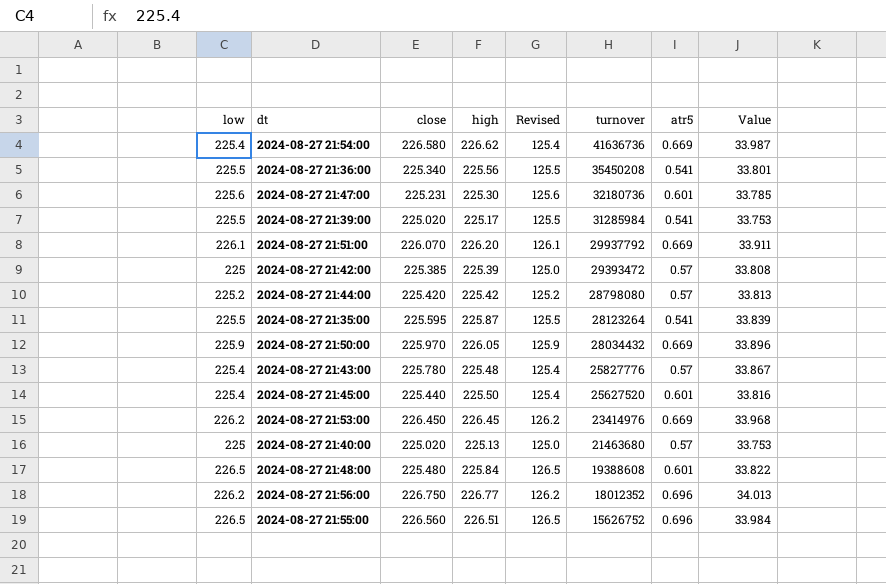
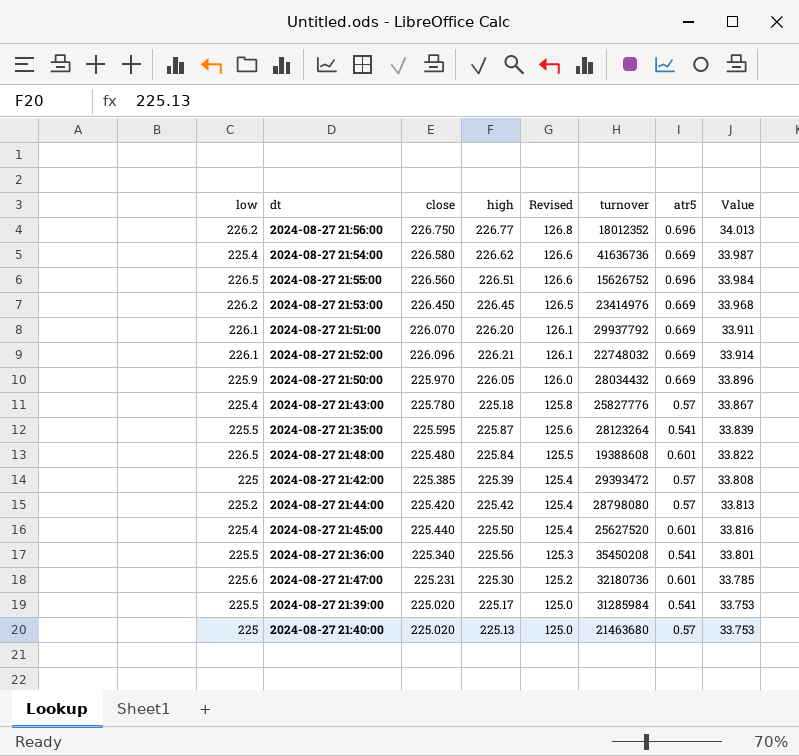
row order: turnover descending -> Revised descending
column Revised | formula: [low] - 100 -> [close] - 100
row 2024-08-27 21:52:00: none -> 226.1 | 226.096 | 226.21 | 126.1 | 22748032 | 0.669 | 33.914
2024-08-27 21:43:00 | high: 225.48 -> 225.18

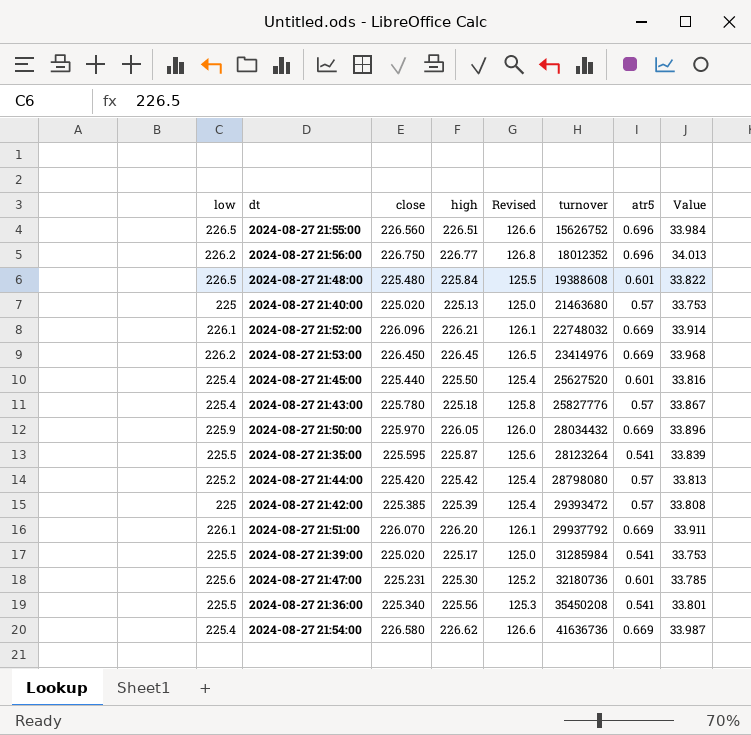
row order: Revised descending -> turnover ascending

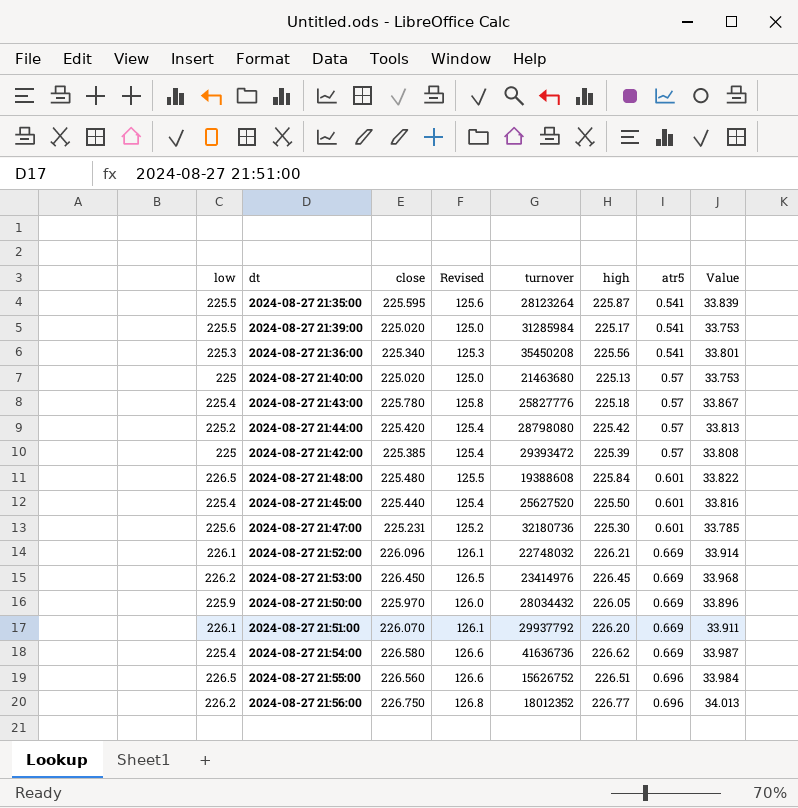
row order: turnover ascending -> atr5 ascending
column high | position: 4 -> 6
2024-08-27 21:36:00 | low: 225.5 -> 225.3

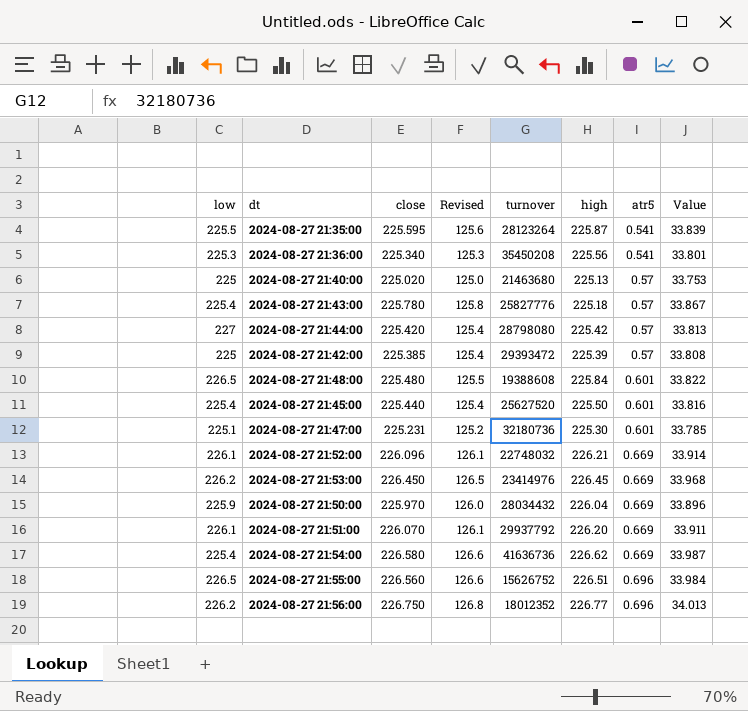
row 2024-08-27 21:39:00: 225.5 | 225.020 | 125.0 | 31285984 | 225.17 | 0.541 | 33.753 -> none
2024-08-27 21:44:00 | low: 225.2 -> 227
2024-08-27 21:47:00 | low: 225.6 -> 225.1
2024-08-27 21:50:00 | high: 226.05 -> 226.04

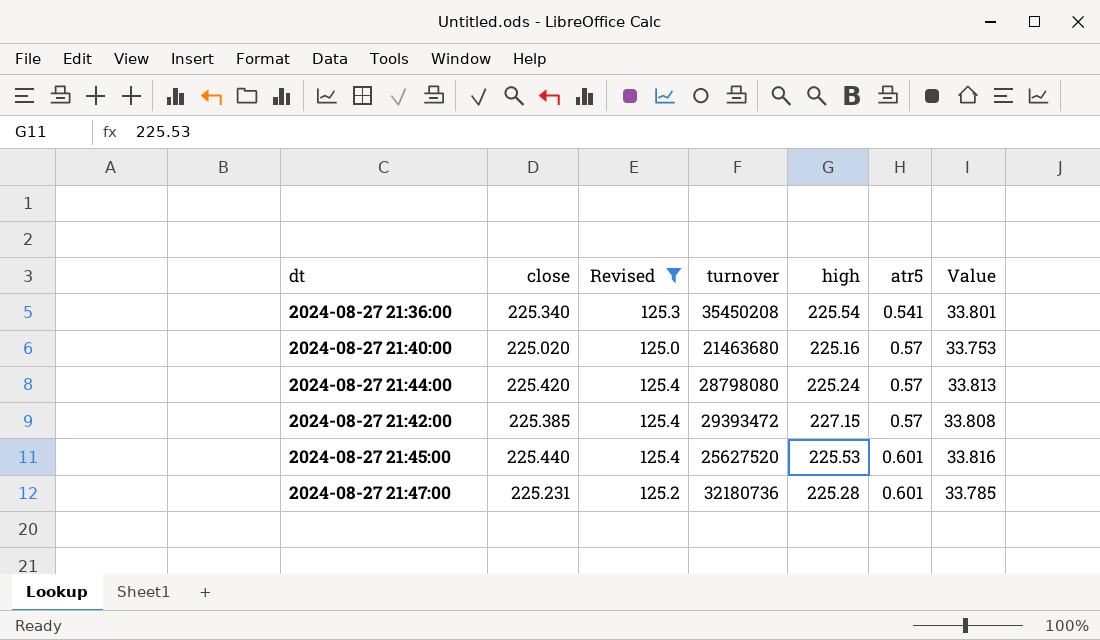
filter: none -> Revised <= 125.4
column low | position: 1 -> none
2024-08-27 21:36:00 | high: 225.56 -> 225.54
2024-08-27 21:40:00 | high: 225.13 -> 225.16
2024-08-27 21:44:00 | high: 225.42 -> 225.24
2024-08-27 21:42:00 | high: 225.39 -> 227.15
2024-08-27 21:45:00 | high: 225.50 -> 225.53
2024-08-27 21:47:00 | high: 225.30 -> 225.28

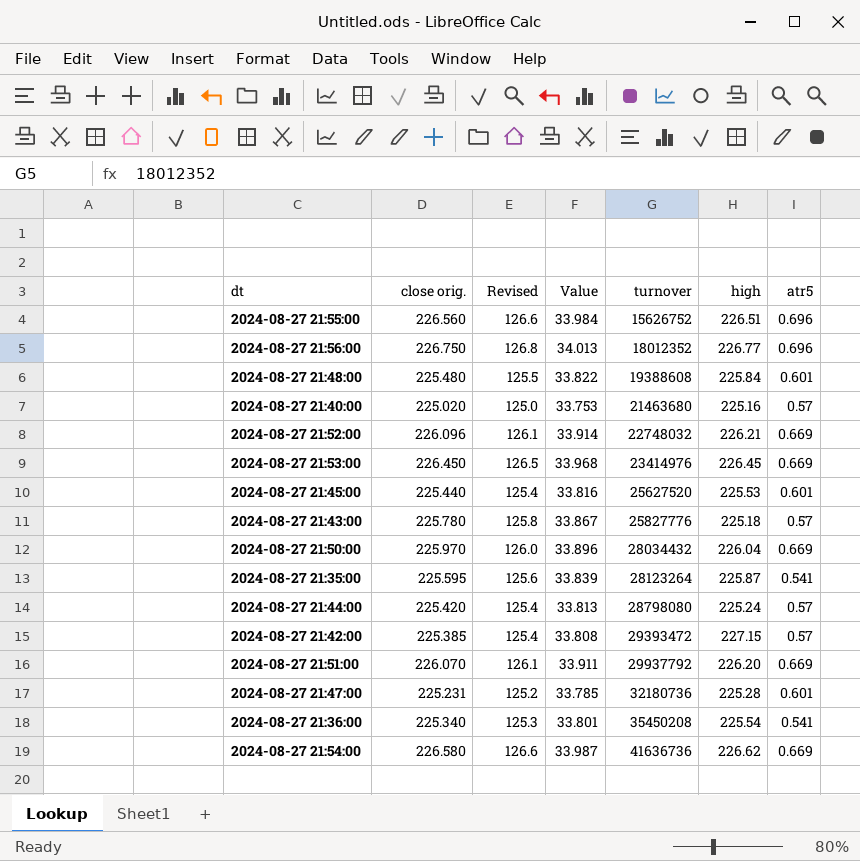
filter: Revised <= 125.4 -> none
row order: atr5 ascending -> turnover ascending
column name: close -> close orig.
column Value | position: 7 -> 4

